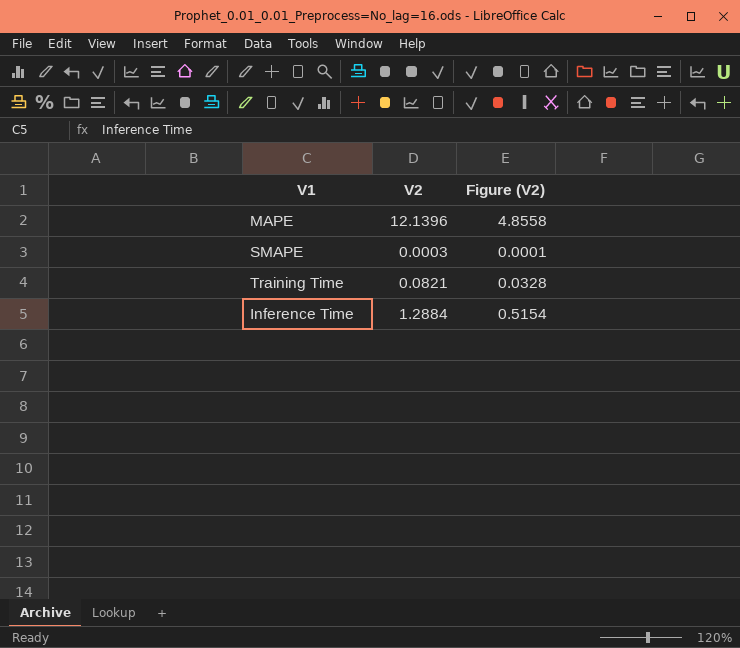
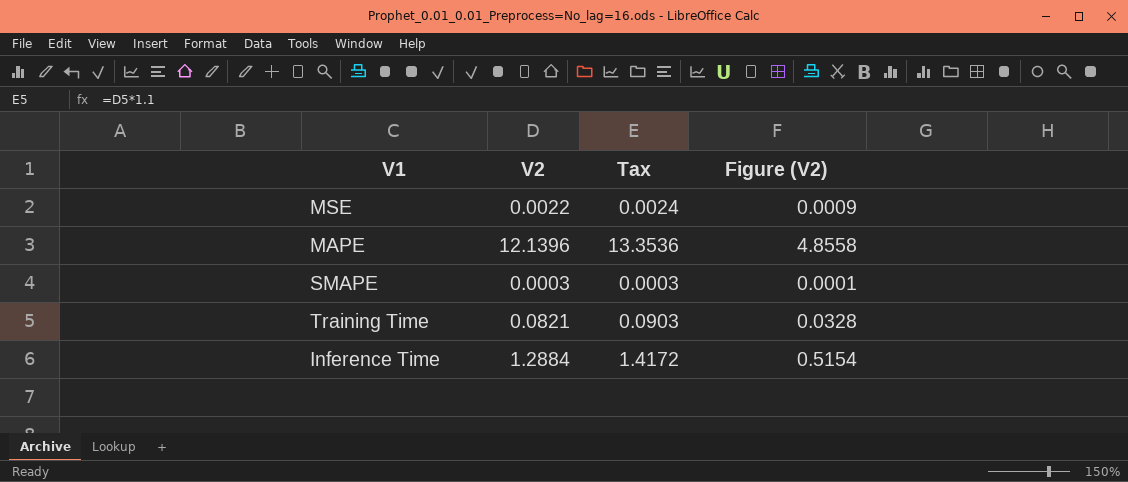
column Tax | formula: none -> [V2] * 1.1
row MSE: none -> 0.0022 | 0.0024 | 0.0009

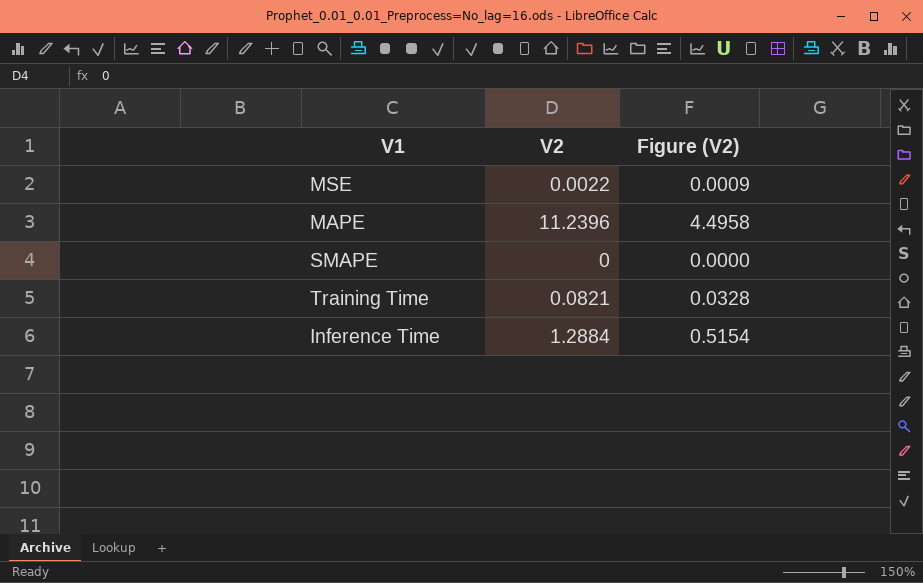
column Tax | formula: [V2] * 1.1 -> none
MAPE | V2: 12.1396 -> 11.2396
MAPE | Figure (V2): 4.8558 -> 4.4958
SMAPE | V2: 0.0003 -> 0
SMAPE | Figure (V2): 0.0001 -> 0.0000

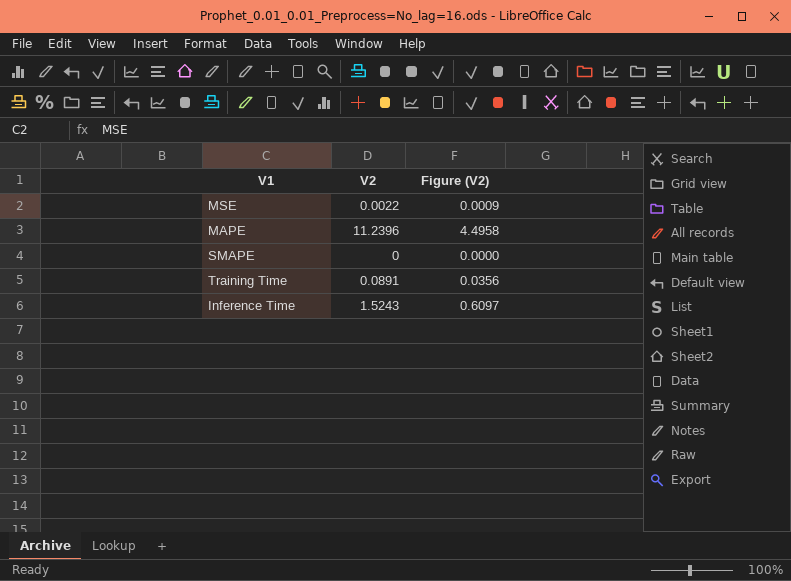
Training Time | V2: 0.0821 -> 0.0891
Training Time | Figure (V2): 0.0328 -> 0.0356
Inference Time | V2: 1.2884 -> 1.5243
Inference Time | Figure (V2): 0.5154 -> 0.6097

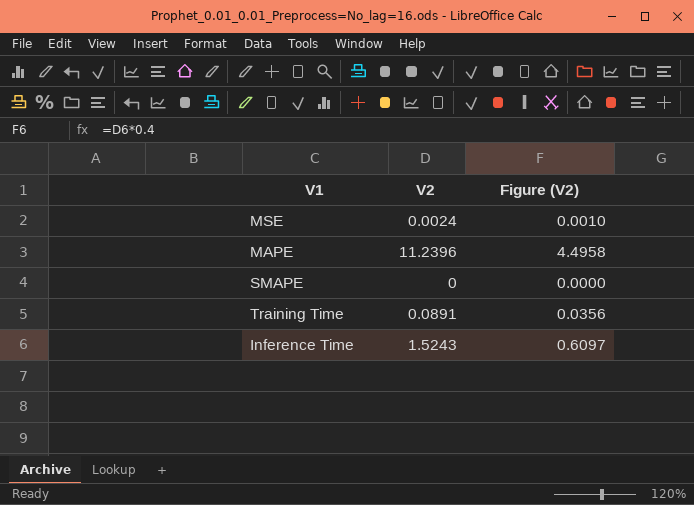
MSE | V2: 0.0022 -> 0.0024
MSE | Figure (V2): 0.0009 -> 0.0010

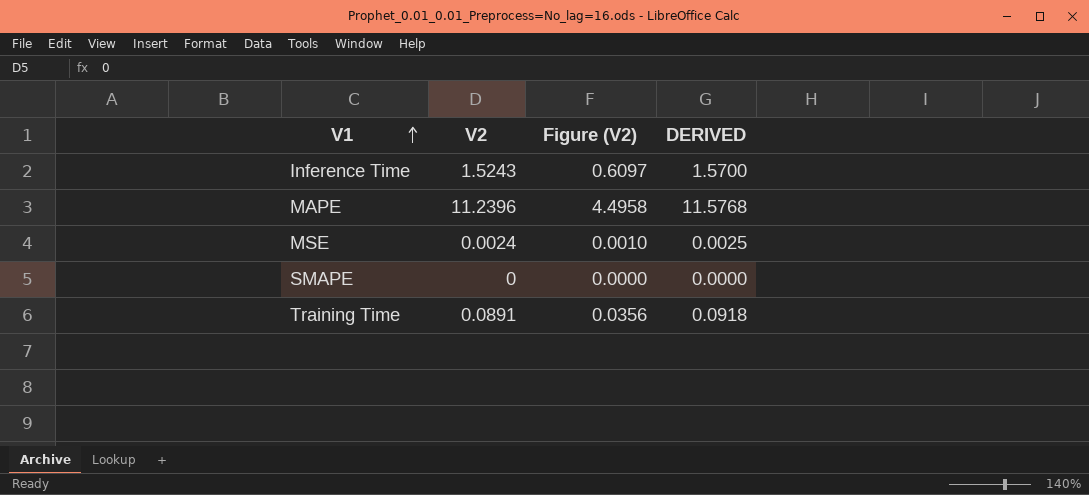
row order: none -> V1 ascending
column DERIVED | formula: none -> [V2] * 1.03

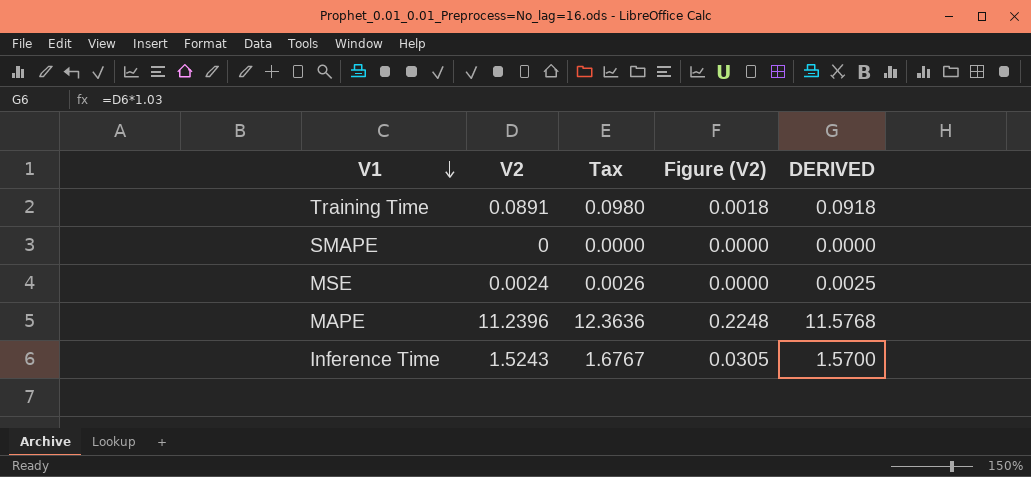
row order: V1 ascending -> V1 descending
column Tax | formula: none -> [V2] * 1.1
column Figure (V2) | formula: [V2] * 0.4 -> [V2] * 0.02

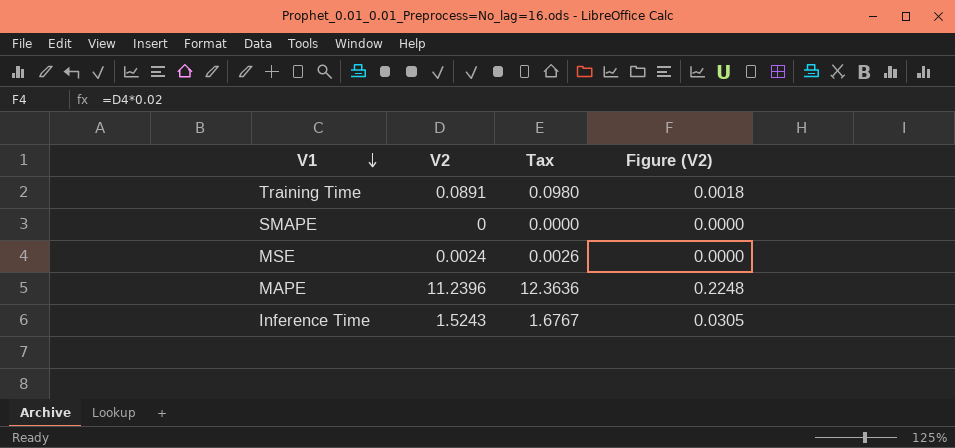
column DERIVED | formula: [V2] * 1.03 -> none

